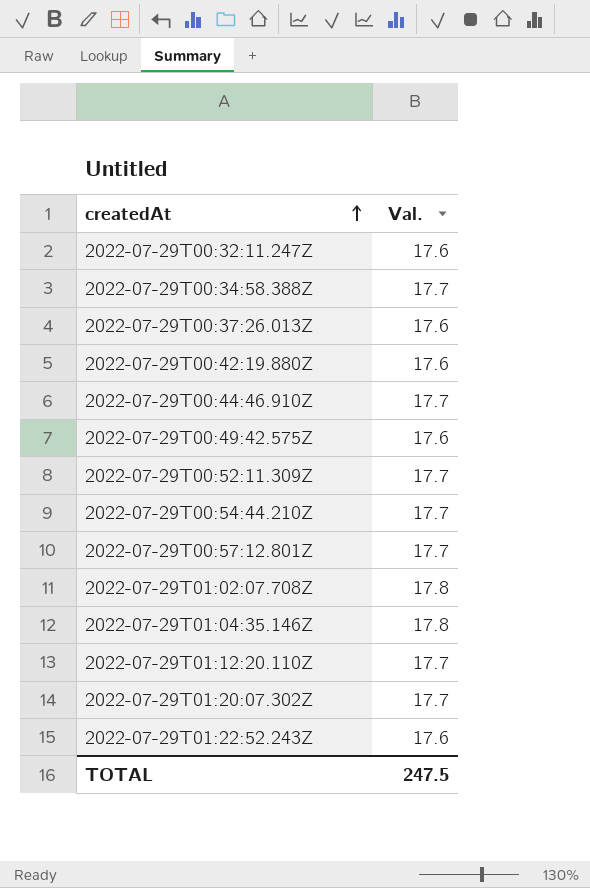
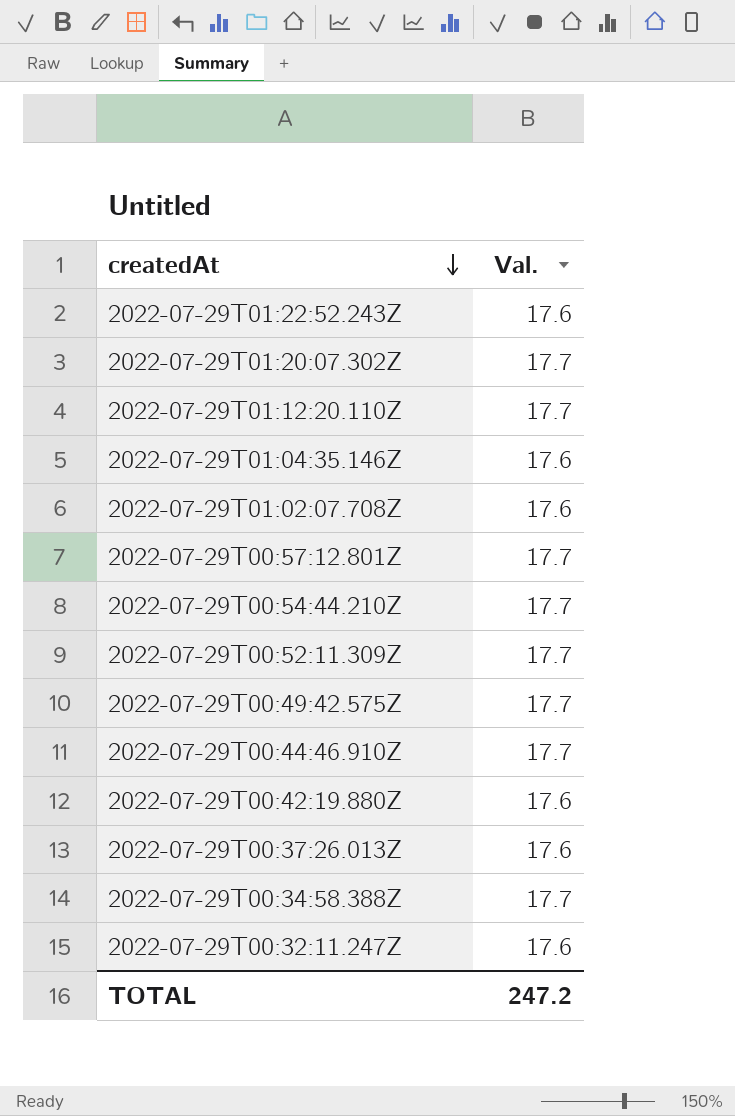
row order: createdAt ascending -> createdAt descending
2022-07-29T01:04:35.146Z | Val.: 17.8 -> 17.6
2022-07-29T01:02:07.708Z | Val.: 17.8 -> 17.6
2022-07-29T00:49:42.575Z | Val.: 17.6 -> 17.7
TOTAL | Val.: 247.5 -> 247.2

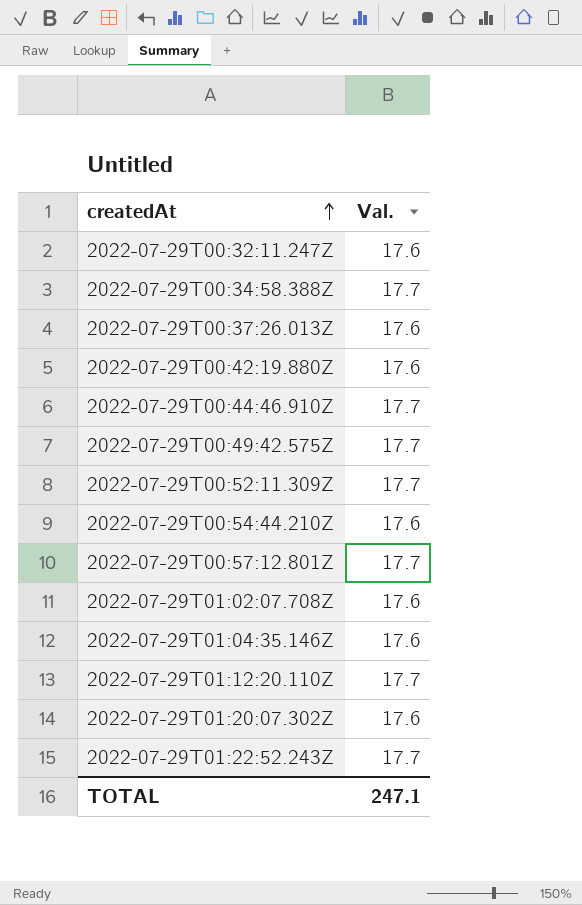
row order: createdAt descending -> createdAt ascending
2022-07-29T00:54:44.210Z | Val.: 17.7 -> 17.6
2022-07-29T01:20:07.302Z | Val.: 17.7 -> 17.6
2022-07-29T01:22:52.243Z | Val.: 17.6 -> 17.7
TOTAL | Val.: 247.2 -> 247.1

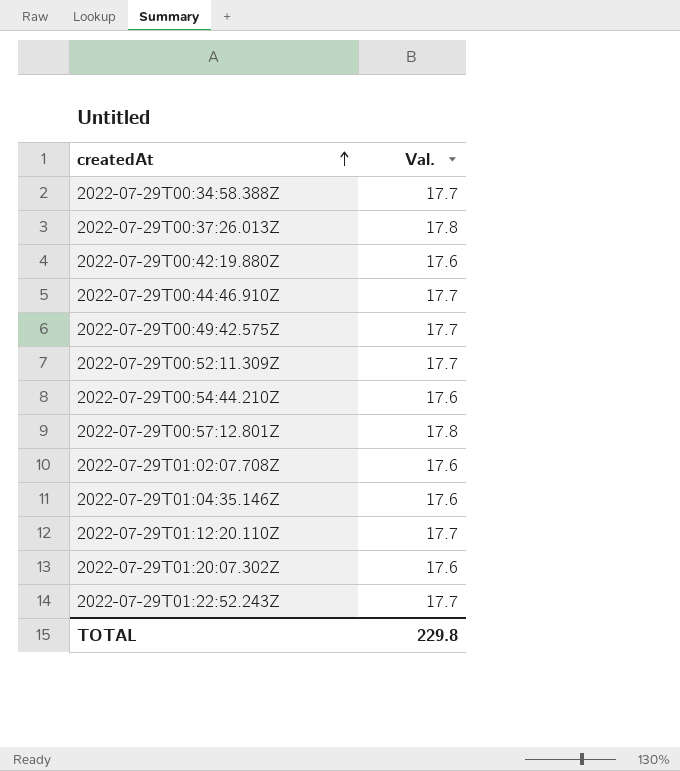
row 2022-07-29T00:32:11.247Z: 17.6 -> none
2022-07-29T00:37:26.013Z | Val.: 17.6 -> 17.8
2022-07-29T00:57:12.801Z | Val.: 17.7 -> 17.8
TOTAL | Val.: 247.1 -> 229.8

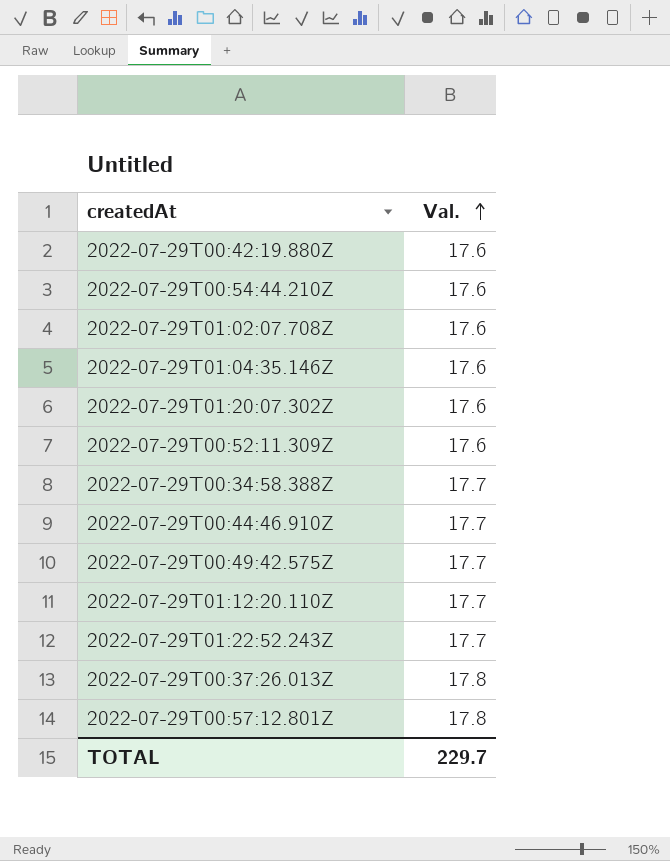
row order: createdAt ascending -> Val. ascending
2022-07-29T00:52:11.309Z | Val.: 17.7 -> 17.6
TOTAL | Val.: 229.8 -> 229.7

